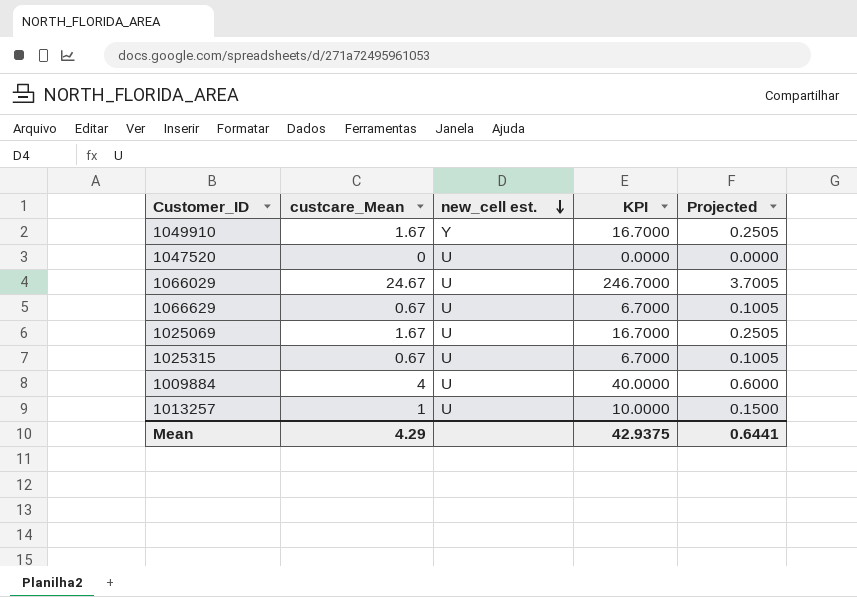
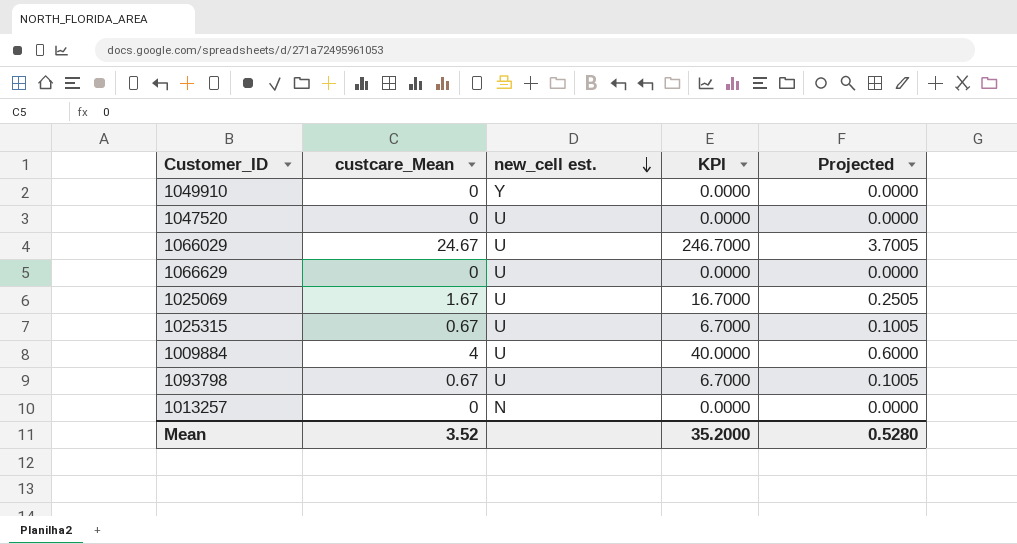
1049910 | custcare_Mean: 1.67 -> 0
1049910 | KPI: 16.7000 -> 0.0000
1049910 | Projected: 0.2505 -> 0.0000
1066629 | custcare_Mean: 0.67 -> 0
1066629 | KPI: 6.7000 -> 0.0000
1066629 | Projected: 0.1005 -> 0.0000
row 1093798: none -> 0.67 | U | 6.7000 | 0.1005
1013257 | custcare_Mean: 1 -> 0
1013257 | new_cell est.: U -> N
1013257 | KPI: 10.0000 -> 0.0000
1013257 | Projected: 0.1500 -> 0.0000
Mean | custcare_Mean: 4.29 -> 3.52
Mean | KPI: 42.9375 -> 35.2000
Mean | Projected: 0.6441 -> 0.5280

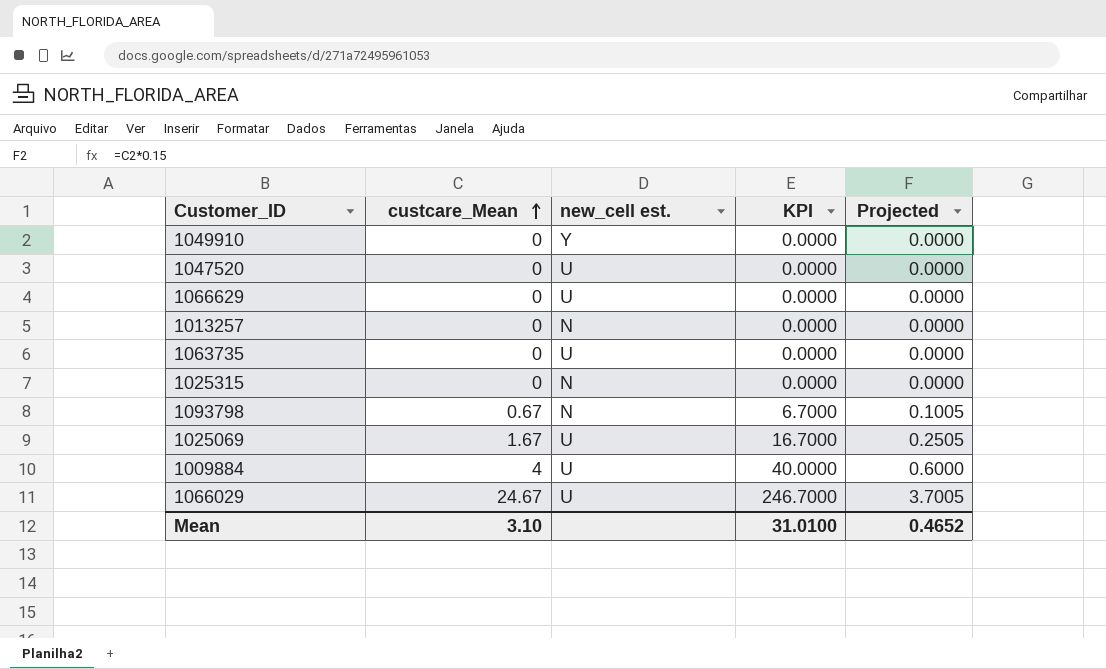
row order: new_cell est. descending -> custcare_Mean ascending
row 1063735: none -> 0 | U | 0.0000 | 0.0000
1025315 | custcare_Mean: 0.67 -> 0
1025315 | new_cell est.: U -> N
1025315 | KPI: 6.7000 -> 0.0000
1025315 | Projected: 0.1005 -> 0.0000
1093798 | new_cell est.: U -> N
Mean | custcare_Mean: 3.52 -> 3.10
Mean | KPI: 35.2000 -> 31.0100
Mean | Projected: 0.5280 -> 0.4652

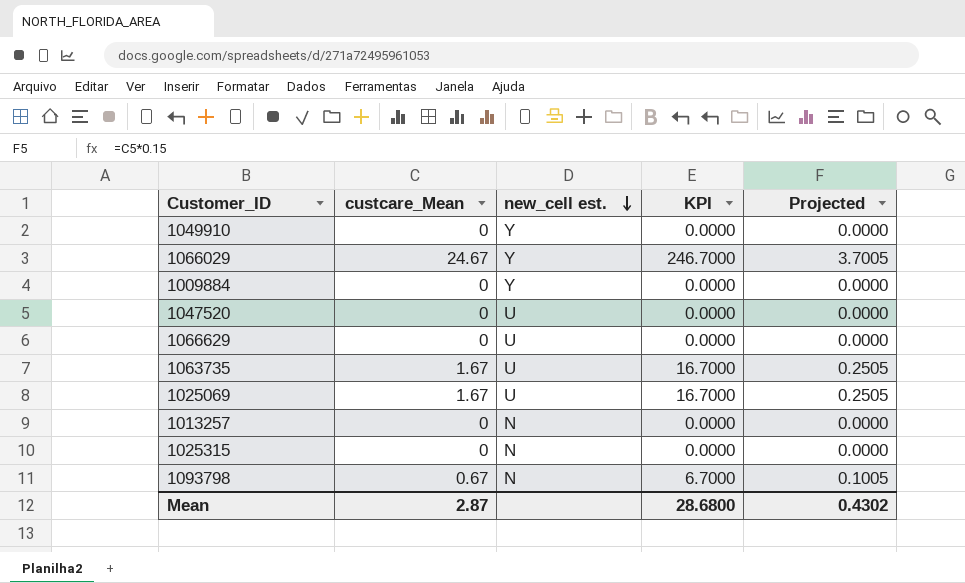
row order: custcare_Mean ascending -> new_cell est. descending
1066029 | new_cell est.: U -> Y
1009884 | custcare_Mean: 4 -> 0
1009884 | new_cell est.: U -> Y
1009884 | KPI: 40.0000 -> 0.0000
1009884 | Projected: 0.6000 -> 0.0000
1063735 | custcare_Mean: 0 -> 1.67
1063735 | KPI: 0.0000 -> 16.7000
1063735 | Projected: 0.0000 -> 0.2505
Mean | custcare_Mean: 3.10 -> 2.87
Mean | KPI: 31.0100 -> 28.6800
Mean | Projected: 0.4652 -> 0.4302

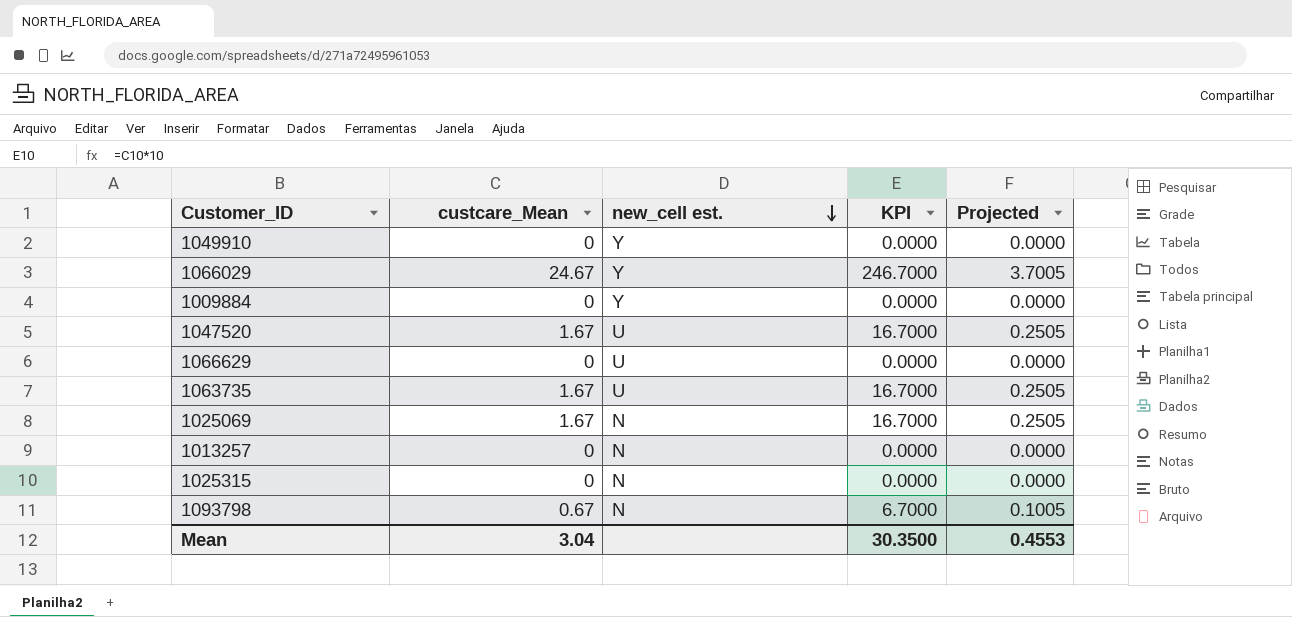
1047520 | custcare_Mean: 0 -> 1.67
1047520 | KPI: 0.0000 -> 16.7000
1047520 | Projected: 0.0000 -> 0.2505
1025069 | new_cell est.: U -> N
Mean | custcare_Mean: 2.87 -> 3.04
Mean | KPI: 28.6800 -> 30.3500
Mean | Projected: 0.4302 -> 0.4553

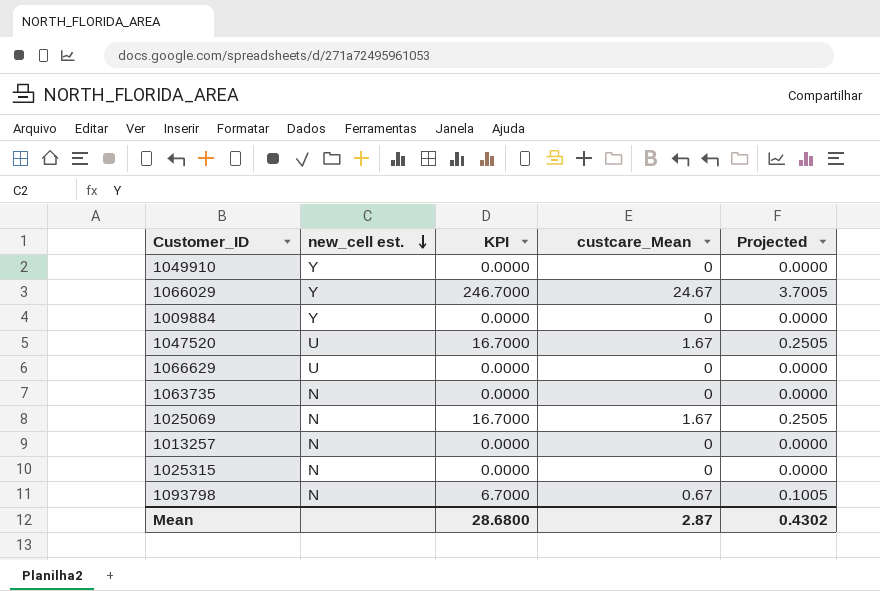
column custcare_Mean | position: 2 -> 4
1063735 | new_cell est.: U -> N
1063735 | KPI: 16.7000 -> 0.0000
1063735 | custcare_Mean: 1.67 -> 0
1063735 | Projected: 0.2505 -> 0.0000
Mean | KPI: 30.3500 -> 28.6800
Mean | custcare_Mean: 3.04 -> 2.87
Mean | Projected: 0.4553 -> 0.4302

